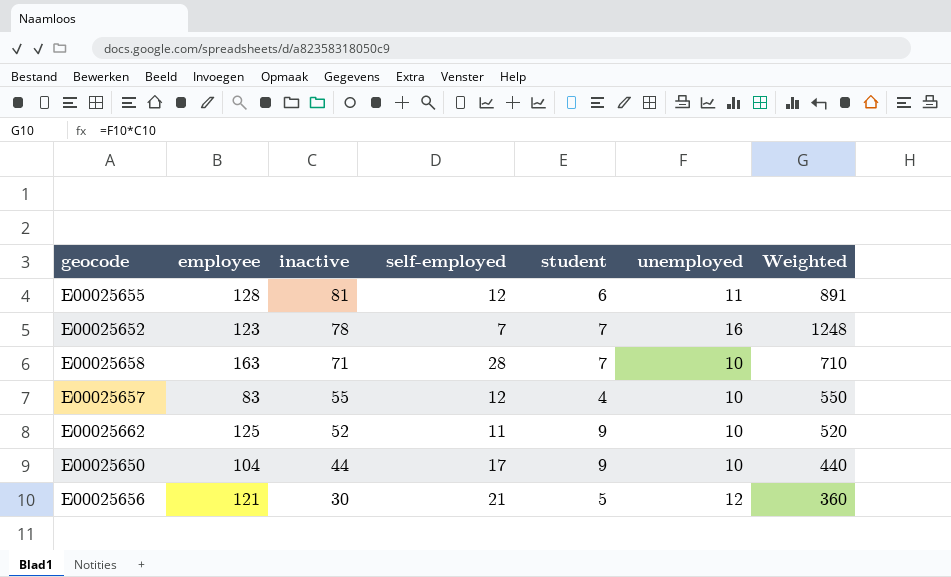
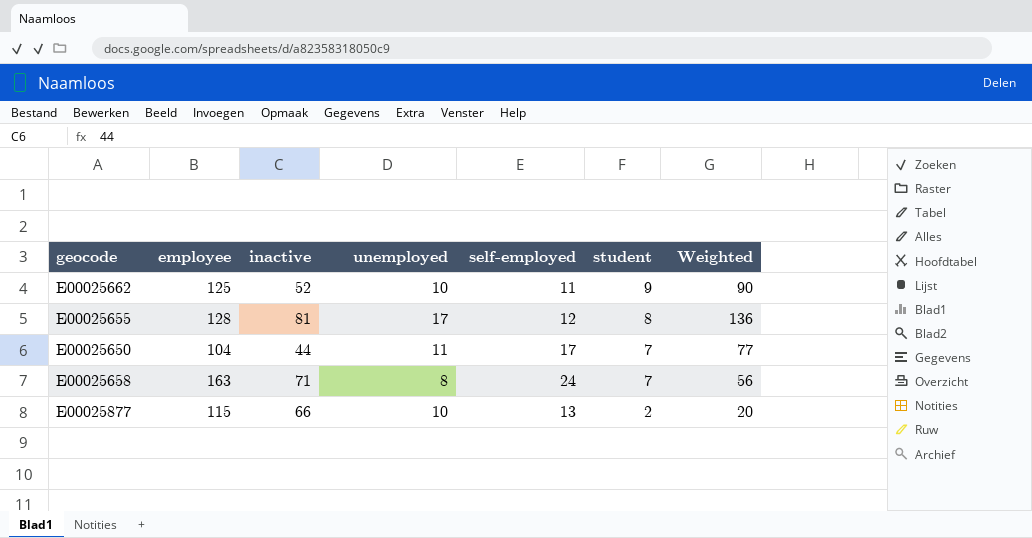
row order: inactive descending -> student descending
column unemployed | position: 6 -> 4
column Weighted | formula: [inactive] * [unemployed] -> [unemployed] * [student]
row E00025652: 123 | 78 | 7 | 7 | 16 | 1248 -> none
row E00025657: 83 | 55 | 12 | 4 | 10 | 550 -> none
row E00025656: 121 | 30 | 21 | 5 | 12 | 360 -> none
E00025655 | unemployed: 11 -> 17
E00025655 | student: 6 -> 8
E00025650 | unemployed: 10 -> 11
E00025650 | student: 9 -> 7
E00025658 | unemployed: 10 -> 8
E00025658 | self-employed: 28 -> 24
row E00025877: none -> 115 | 66 | 10 | 13 | 2 | 20

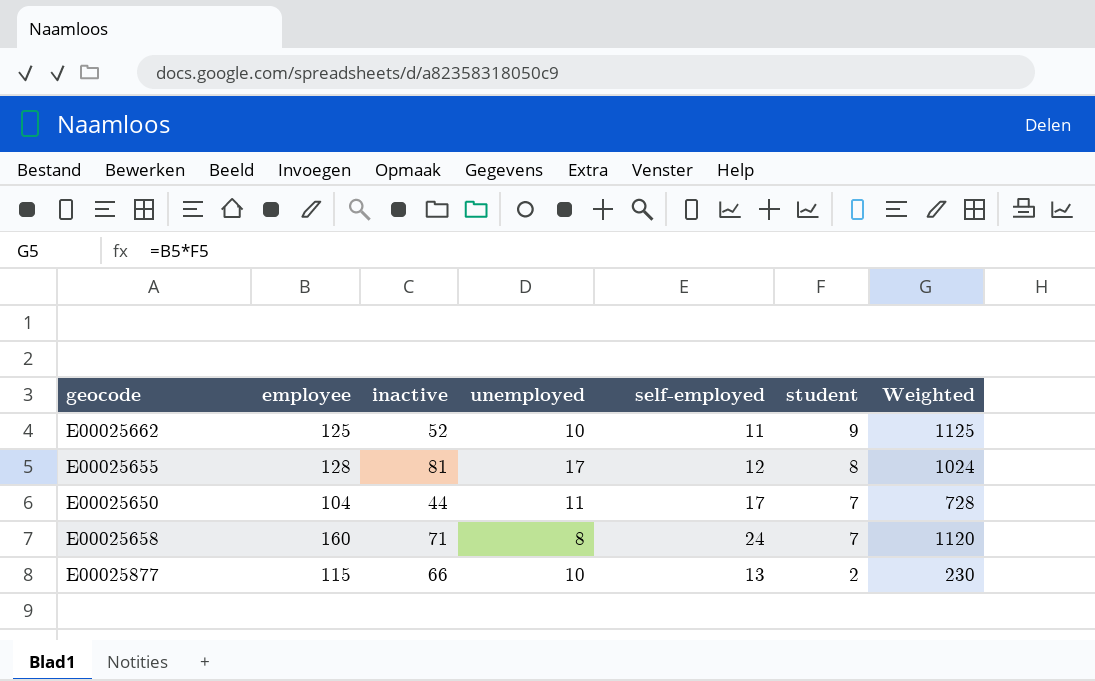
column Weighted | formula: [unemployed] * [student] -> [employee] * [student]
E00025658 | employee: 163 -> 160

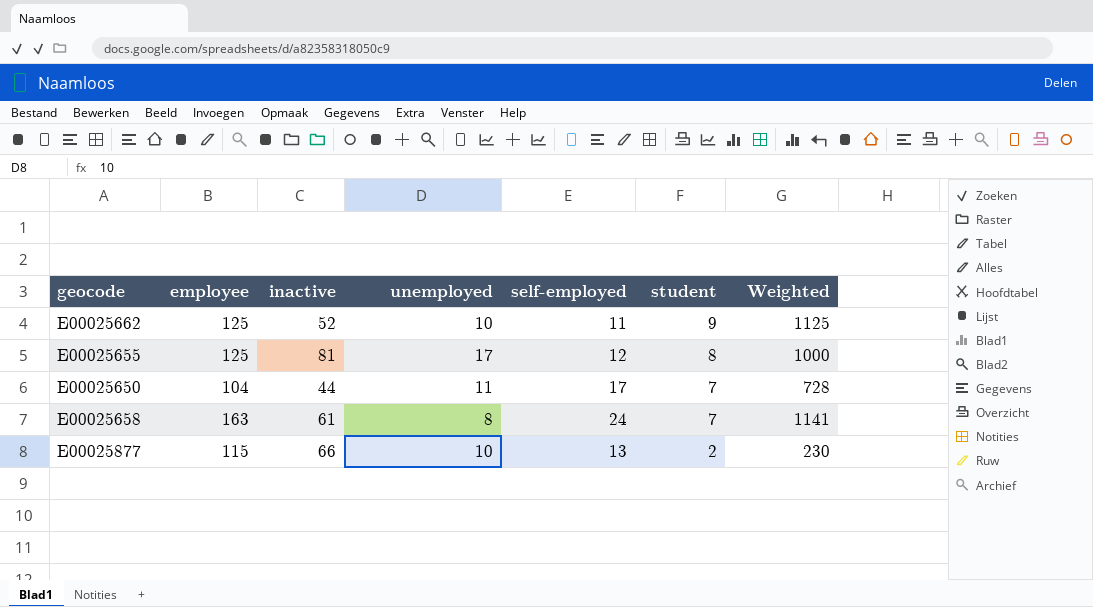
E00025655 | employee: 128 -> 125
E00025655 | Weighted: 1024 -> 1000
E00025658 | employee: 160 -> 163
E00025658 | inactive: 71 -> 61
E00025658 | Weighted: 1120 -> 1141

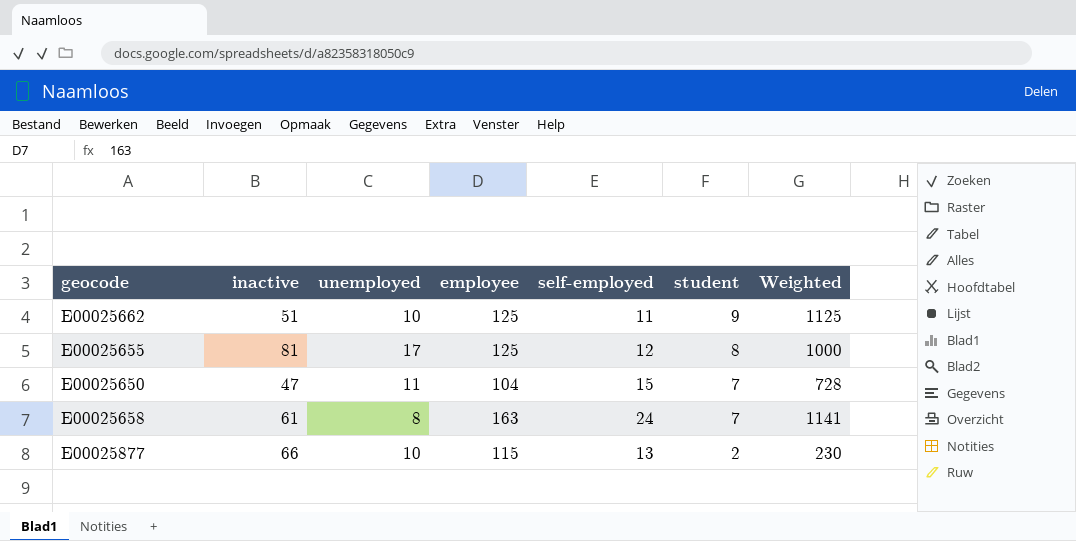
column employee | position: 2 -> 4
E00025662 | inactive: 52 -> 51
E00025650 | inactive: 44 -> 47
E00025650 | self-employed: 17 -> 15

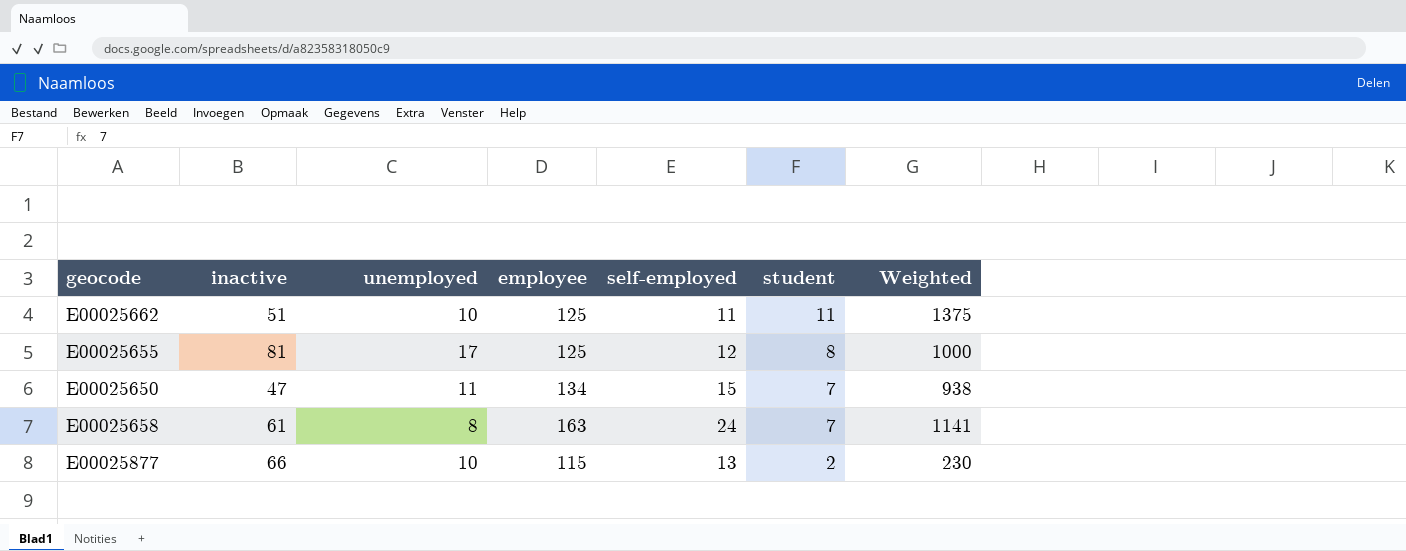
E00025662 | student: 9 -> 11
E00025662 | Weighted: 1125 -> 1375
E00025650 | employee: 104 -> 134
E00025650 | Weighted: 728 -> 938

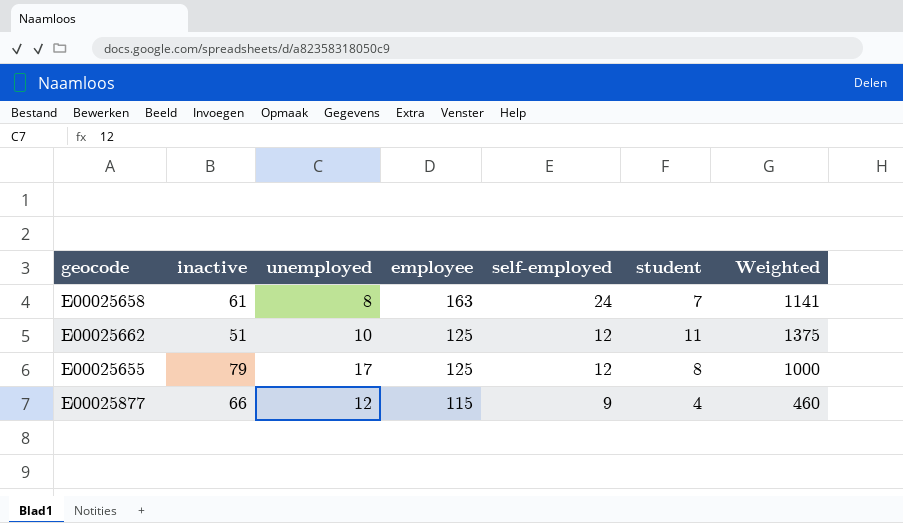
row order: student descending -> employee descending
row E00025650: 47 | 11 | 134 | 15 | 7 | 938 -> none
E00025662 | self-employed: 11 -> 12
E00025655 | inactive: 81 -> 79
E00025877 | unemployed: 10 -> 12
E00025877 | self-employed: 13 -> 9
E00025877 | student: 2 -> 4
E00025877 | Weighted: 230 -> 460

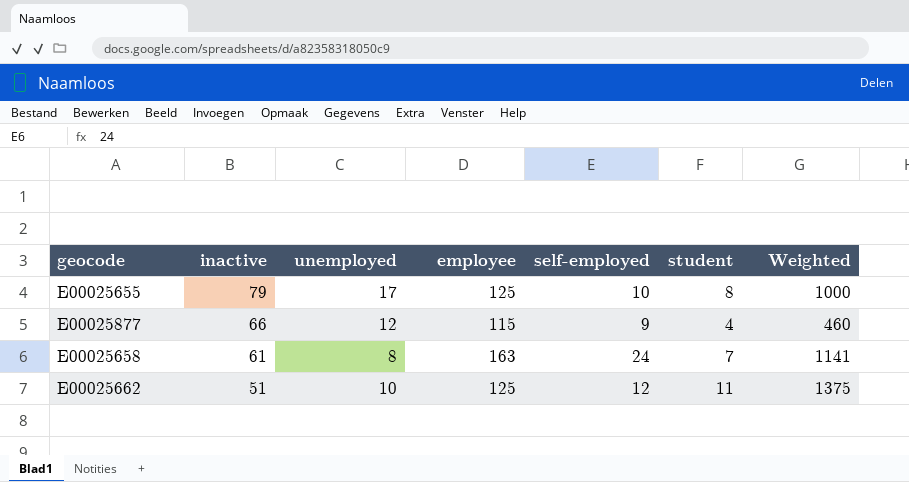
row order: employee descending -> inactive descending
E00025655 | self-employed: 12 -> 10

